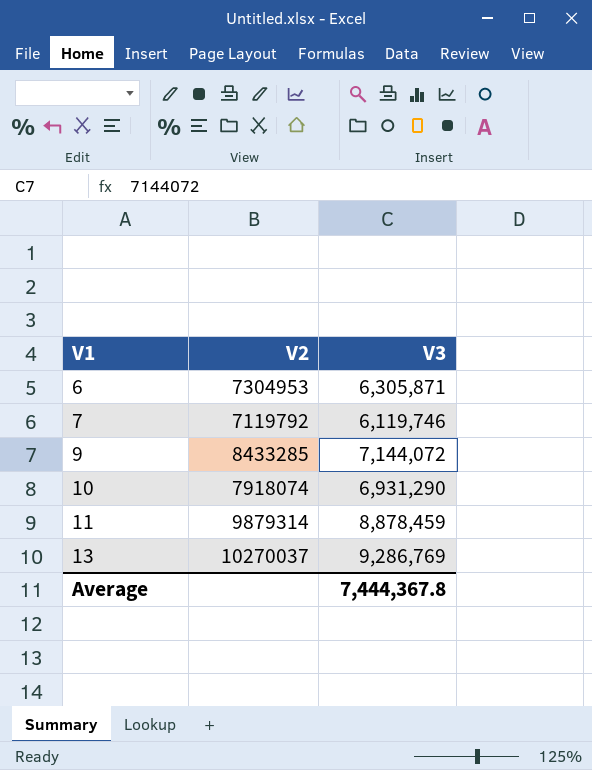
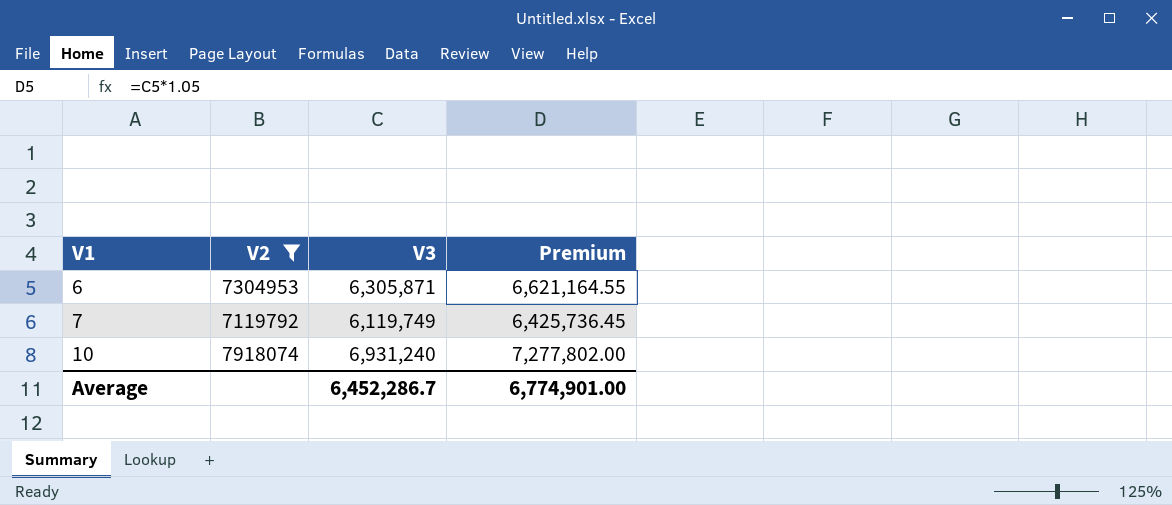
filter: none -> V2 <= 7918074
column Premium | formula: none -> [V3] * 1.05
7 | V3: 6,119,746 -> 6,119,749
10 | V3: 6,931,290 -> 6,931,240
Average | V3: 7,444,367.8 -> 6,452,286.7

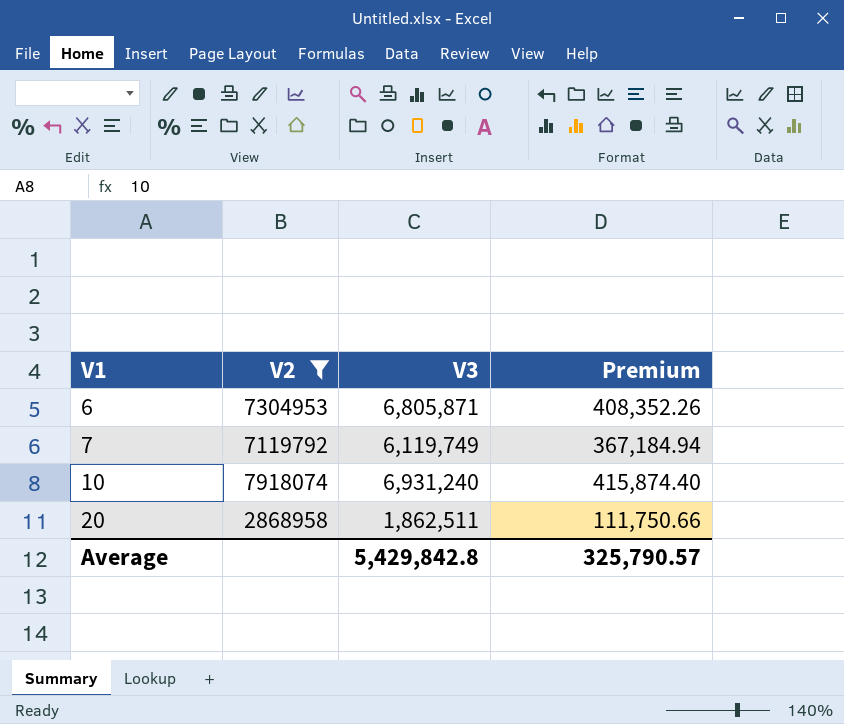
column Premium | formula: [V3] * 1.05 -> [V3] * 0.06
6 | V3: 6,305,871 -> 6,805,871
row 20: none -> 2868958 | 1,862,511 | 111,750.66
Average | V3: 6,452,286.7 -> 5,429,842.8
Average | Premium: 6,774,901.00 -> 325,790.57

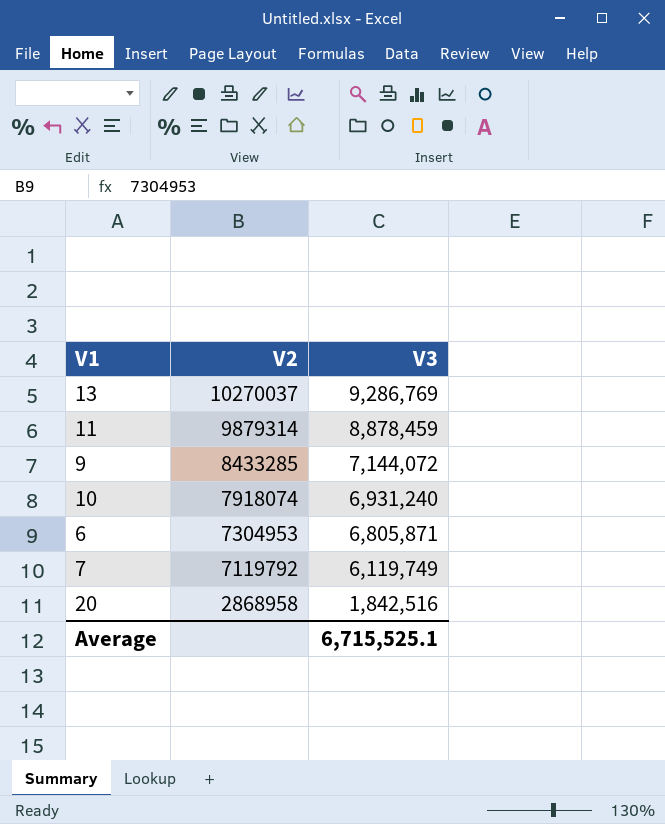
filter: V2 <= 7918074 -> none
row order: V1 ascending -> V2 descending
column Premium | formula: [V3] * 0.06 -> none
20 | V3: 1,862,511 -> 1,842,516
Average | V3: 5,429,842.8 -> 6,715,525.1

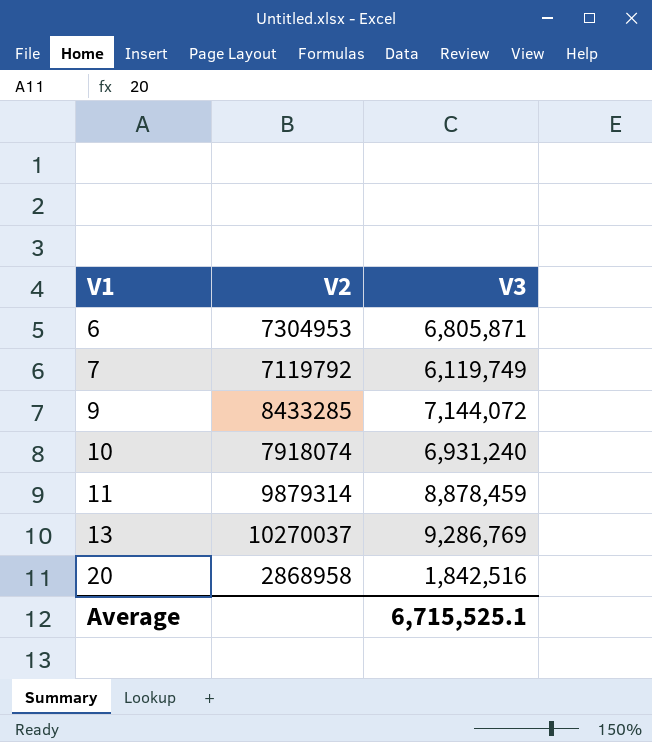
row order: V2 descending -> V1 ascending

